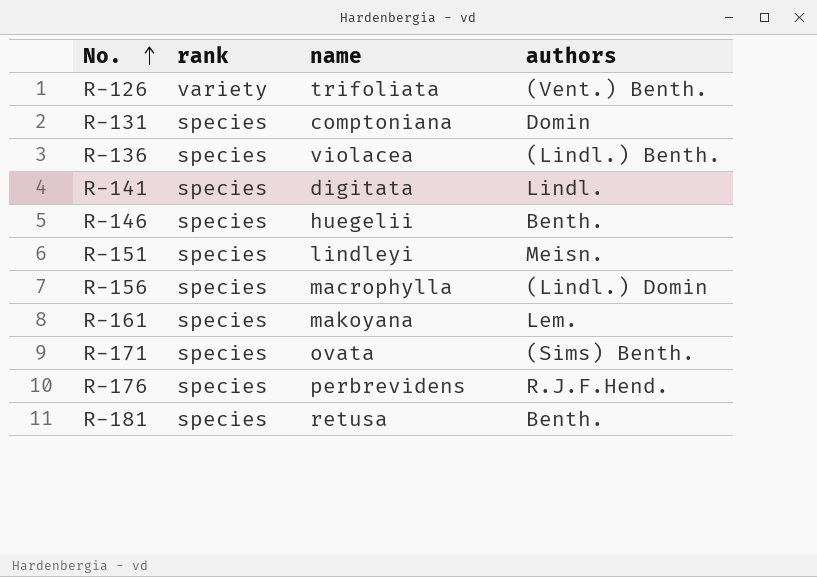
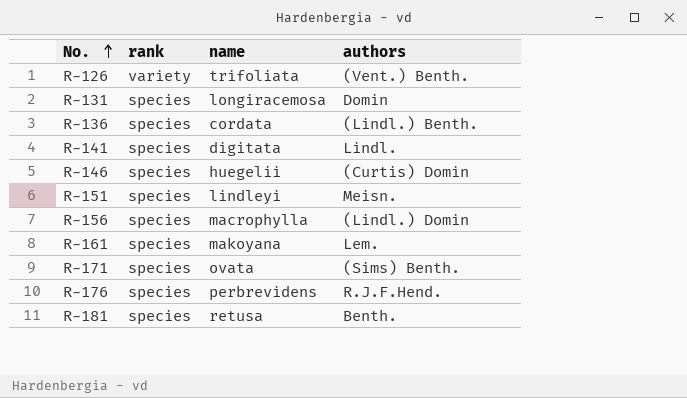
R-131 | name: comptoniana -> longiracemosa
R-136 | name: violacea -> cordata
R-146 | authors: Benth. -> (Curtis) Domin

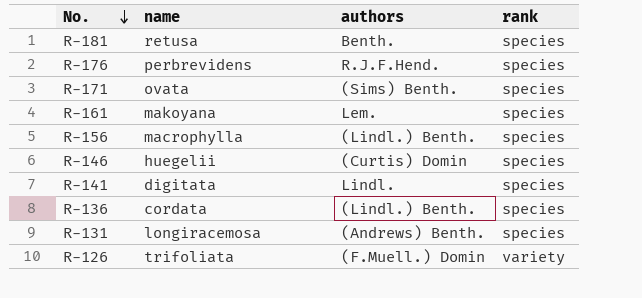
row order: No. ascending -> No. descending
column rank | position: 2 -> 4
row R-151: species | lindleyi | Meisn. -> none
R-156 | authors: (Lindl.) Domin -> (Lindl.) Benth.
R-131 | authors: Domin -> (Andrews) Benth.
R-126 | authors: (Vent.) Benth. -> (F.Muell.) Domin

